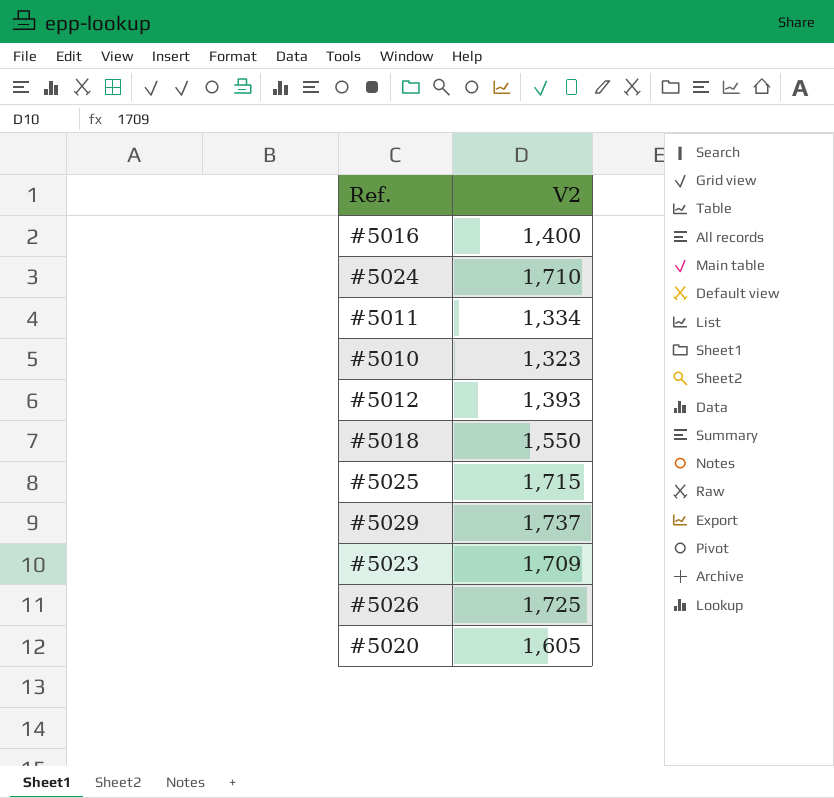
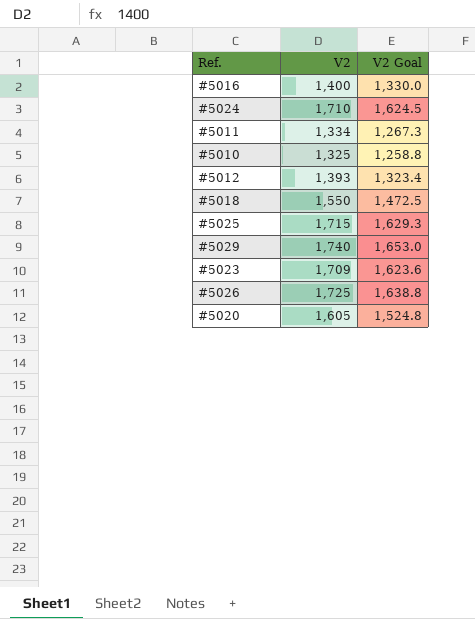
column V2 Goal | formula: none -> [V2] * 0.95
#5010 | V2: 1,323 -> 1,325
#5029 | V2: 1,737 -> 1,740

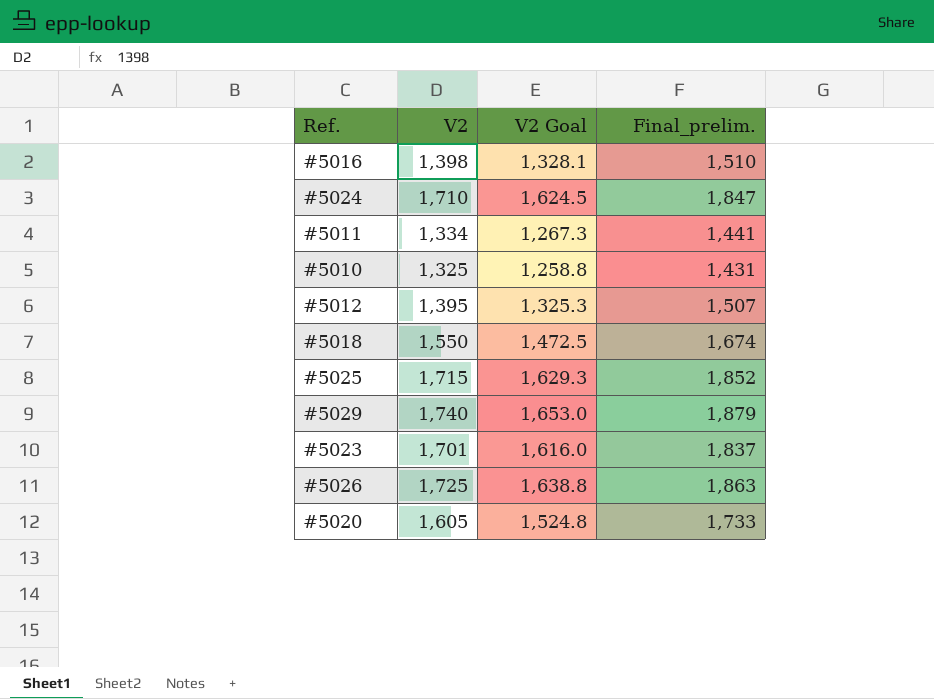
column Final_prelim. | formula: none -> [V2] * 1.08
#5016 | V2: 1,400 -> 1,398
#5016 | V2 Goal: 1,330.0 -> 1,328.1
#5012 | V2: 1,393 -> 1,395
#5012 | V2 Goal: 1,323.4 -> 1,325.3
#5023 | V2: 1,709 -> 1,701
#5023 | V2 Goal: 1,623.6 -> 1,616.0

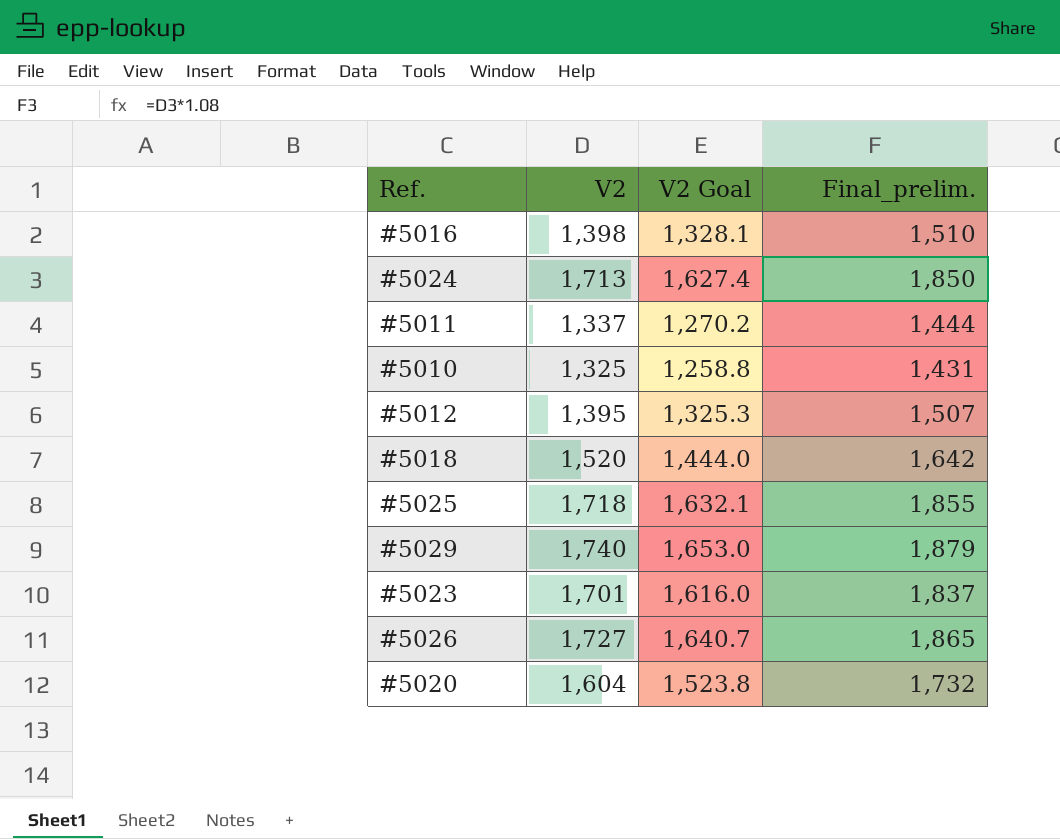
#5024 | V2: 1,710 -> 1,713
#5024 | V2 Goal: 1,624.5 -> 1,627.4
#5024 | Final_prelim.: 1,847 -> 1,850
#5011 | V2: 1,334 -> 1,337
#5011 | V2 Goal: 1,267.3 -> 1,270.2
#5011 | Final_prelim.: 1,441 -> 1,444
#5018 | V2: 1,550 -> 1,520
#5018 | V2 Goal: 1,472.5 -> 1,444.0
#5018 | Final_prelim.: 1,674 -> 1,642
#5025 | V2: 1,715 -> 1,718
#5025 | V2 Goal: 1,629.3 -> 1,632.1
#5025 | Final_prelim.: 1,852 -> 1,855
#5026 | V2: 1,725 -> 1,727
#5026 | V2 Goal: 1,638.8 -> 1,640.7
#5026 | Final_prelim.: 1,863 -> 1,865
#5020 | V2: 1,605 -> 1,604
#5020 | V2 Goal: 1,524.8 -> 1,523.8
#5020 | Final_prelim.: 1,733 -> 1,732

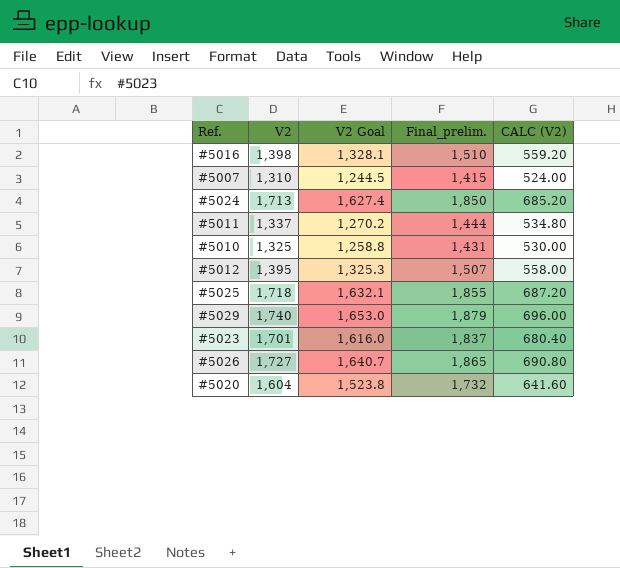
column CALC (V2) | formula: none -> [V2] * 0.4
row #5018: 1,520 | 1,444.0 | 1,642 -> none
row #5007: none -> 1,310 | 1,244.5 | 1,415 | 524.00

